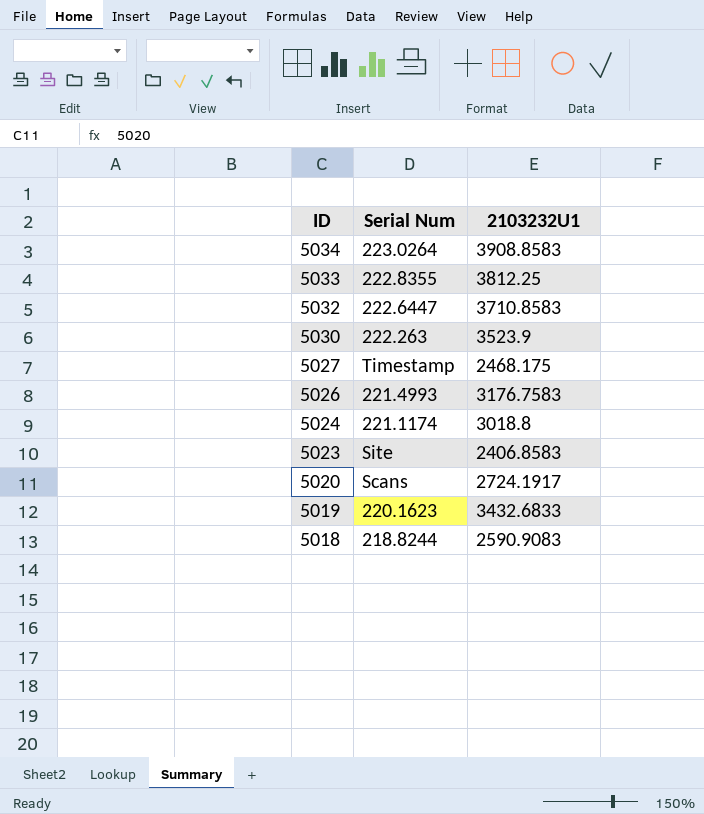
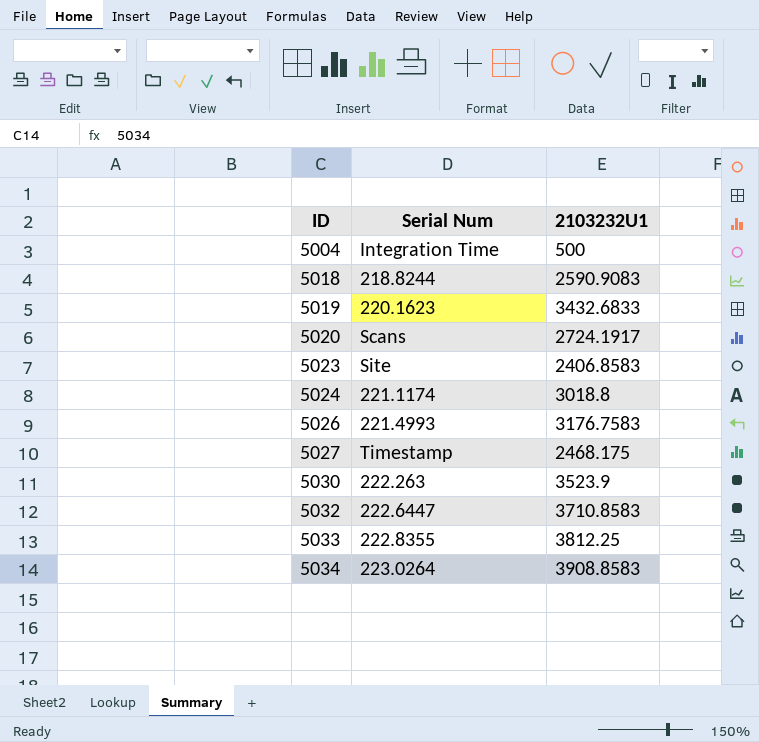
row order: ID descending -> ID ascending
row 5004: none -> Integration Time | 500

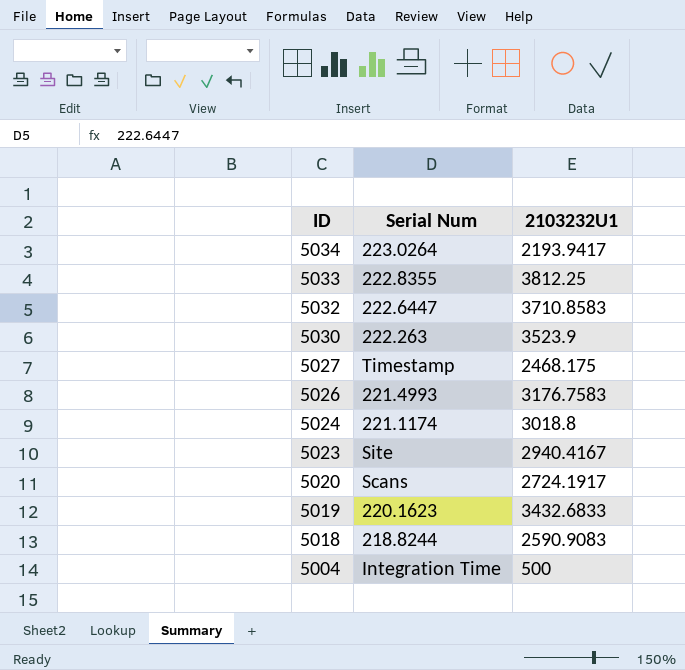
row order: ID ascending -> ID descending
5034 | 2103232U1: 3908.8583 -> 2193.9417
5023 | 2103232U1: 2406.8583 -> 2940.4167

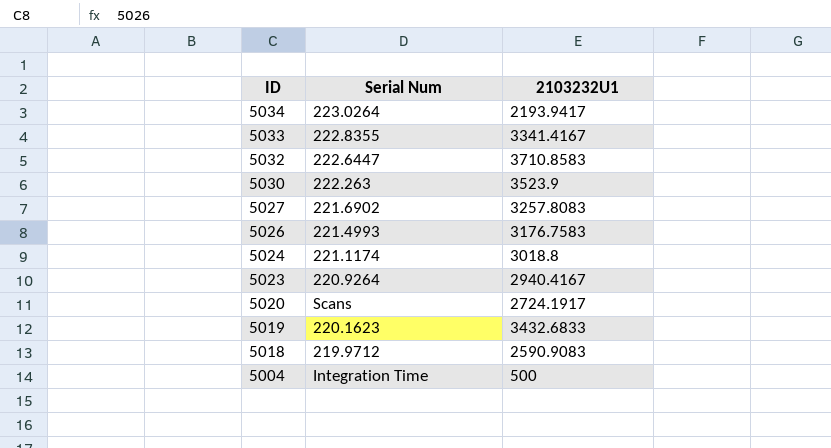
5033 | 2103232U1: 3812.25 -> 3341.4167
5027 | Serial Num: Timestamp -> 221.6902
5027 | 2103232U1: 2468.175 -> 3257.8083
5023 | Serial Num: Site -> 220.9264
5018 | Serial Num: 218.8244 -> 219.9712

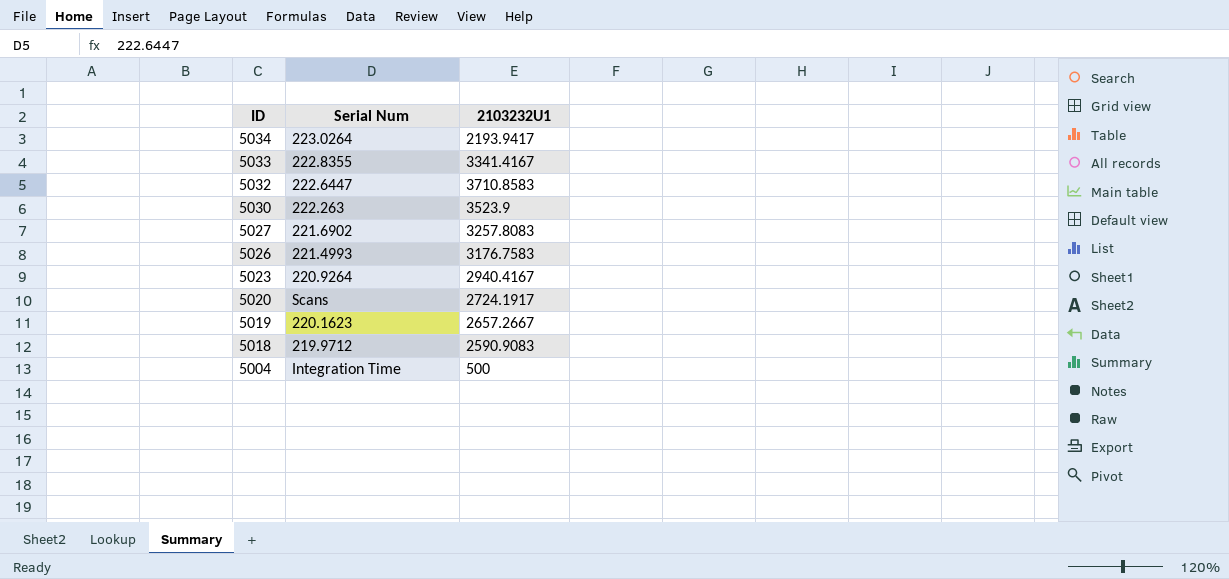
row 5024: 221.1174 | 3018.8 -> none
5019 | 2103232U1: 3432.6833 -> 2657.2667

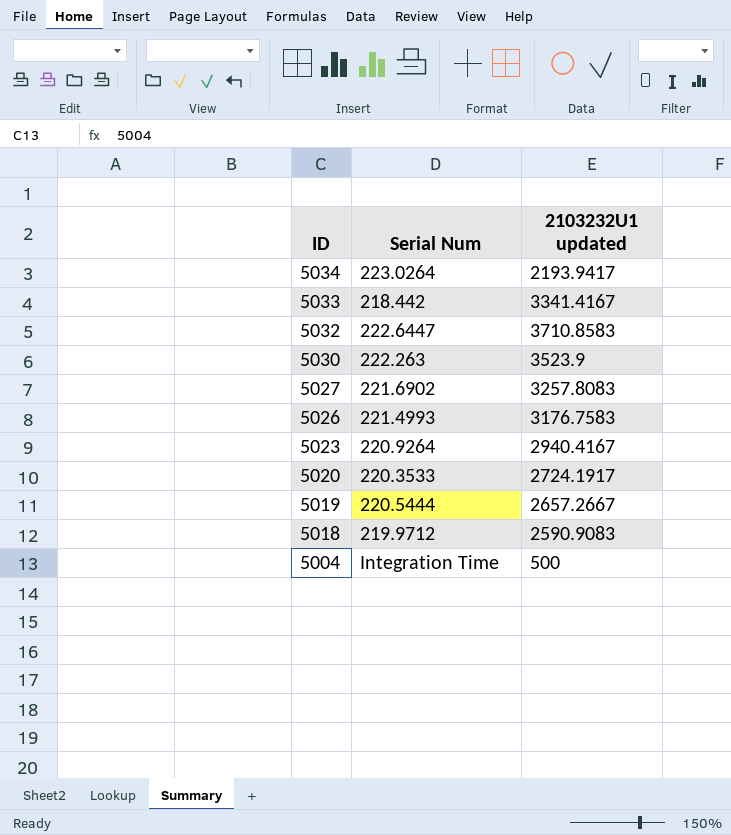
column name: 2103232U1 -> 2103232U1 updated
5033 | Serial Num: 222.8355 -> 218.442
5020 | Serial Num: Scans -> 220.3533
5019 | Serial Num: 220.1623 -> 220.5444

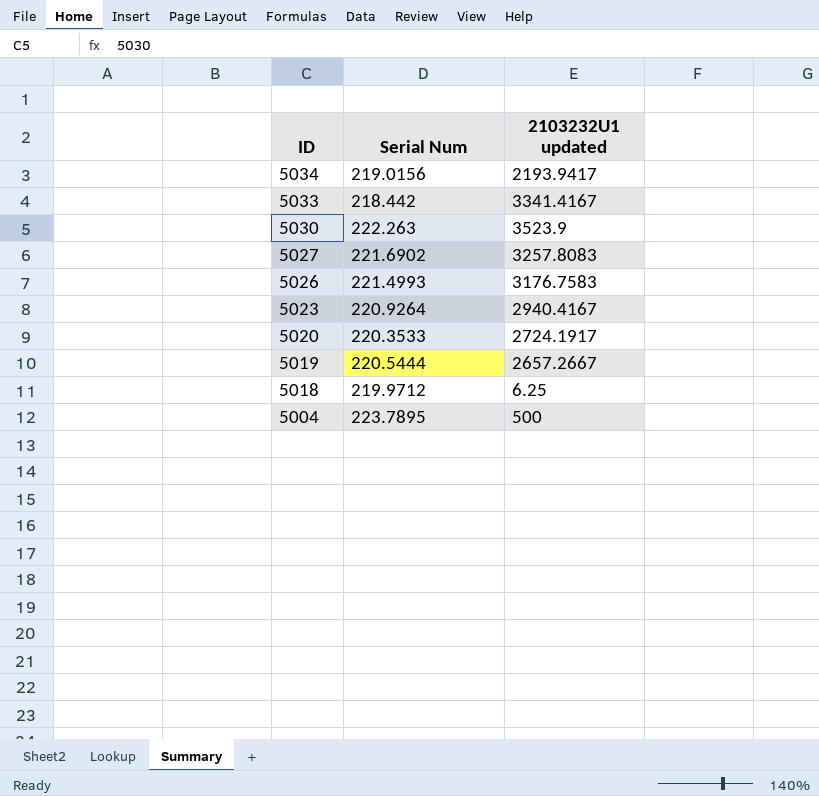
row 5032: 222.6447 | 3710.8583 -> none
5034 | Serial Num: 223.0264 -> 219.0156
5018 | 2103232U1 updated: 2590.9083 -> 6.25
5004 | Serial Num: Integration Time -> 223.7895

